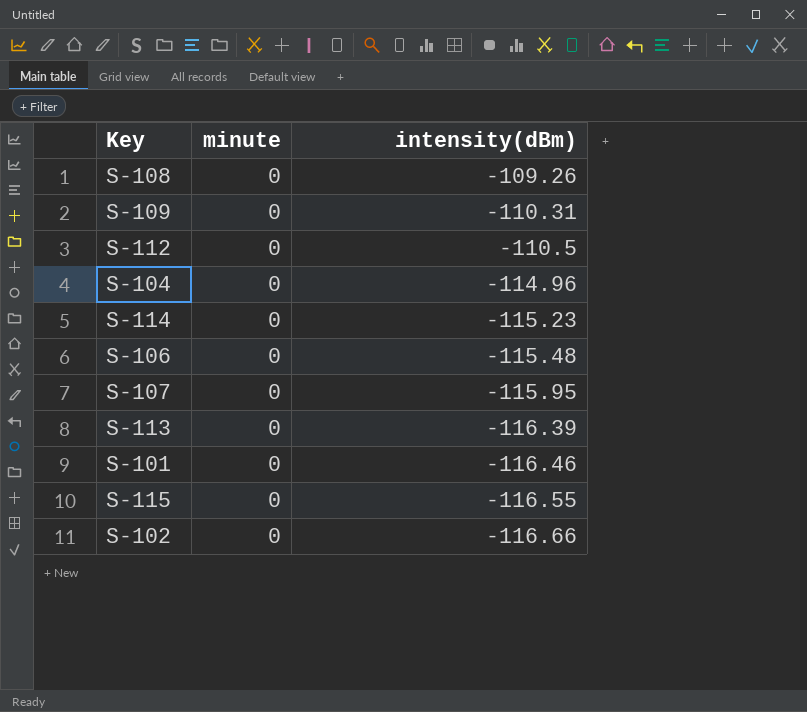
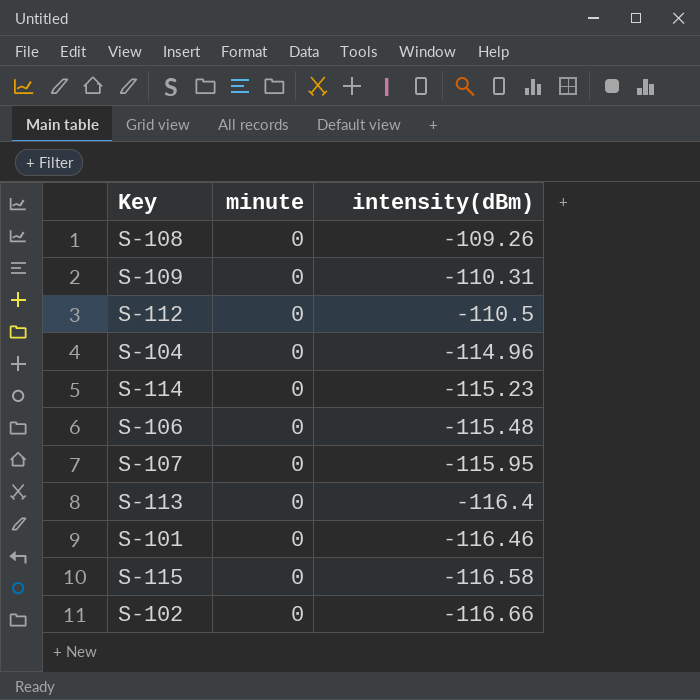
S-113 | intensity(dBm): -116.39 -> -116.4
S-115 | intensity(dBm): -116.55 -> -116.58

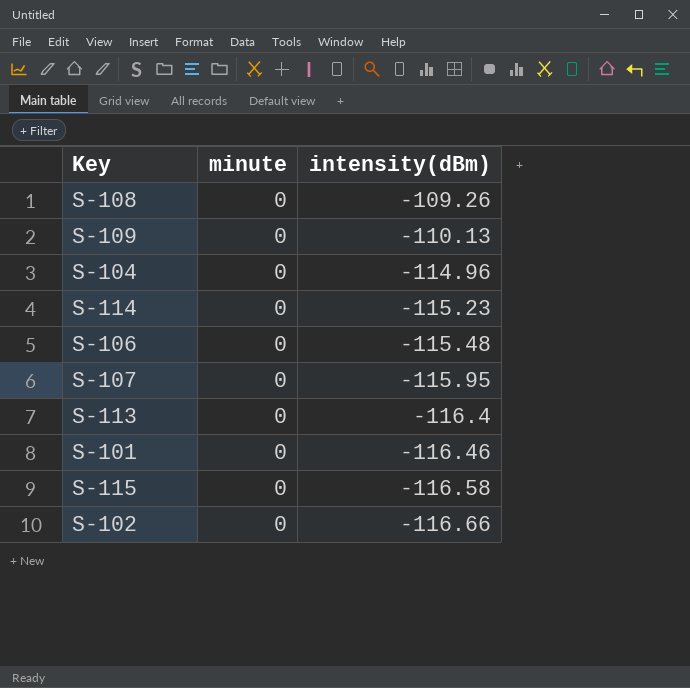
row S-112: 0 | -110.5 -> none
S-109 | intensity(dBm): -110.31 -> -110.13

